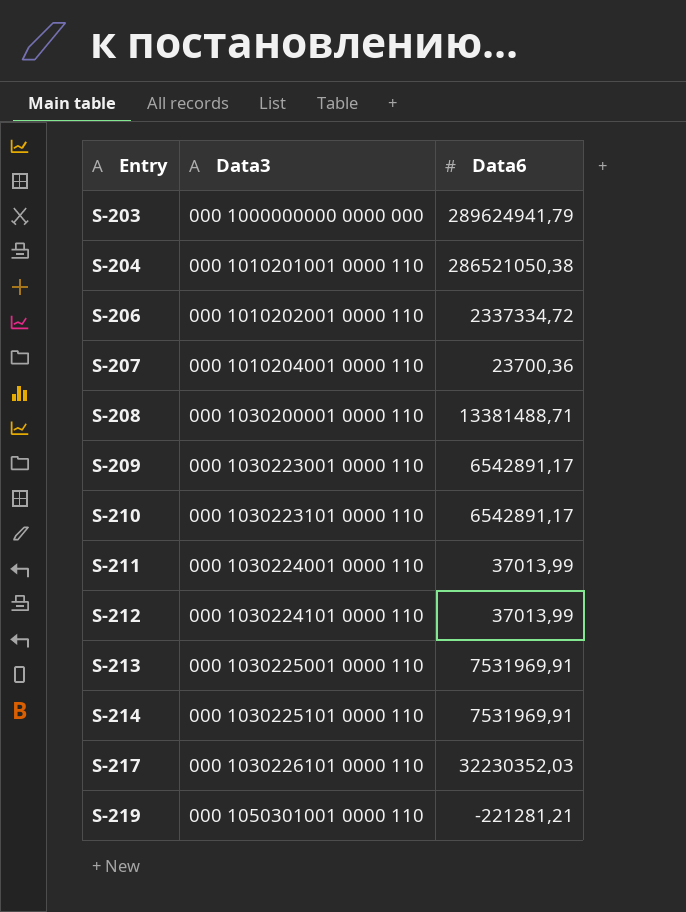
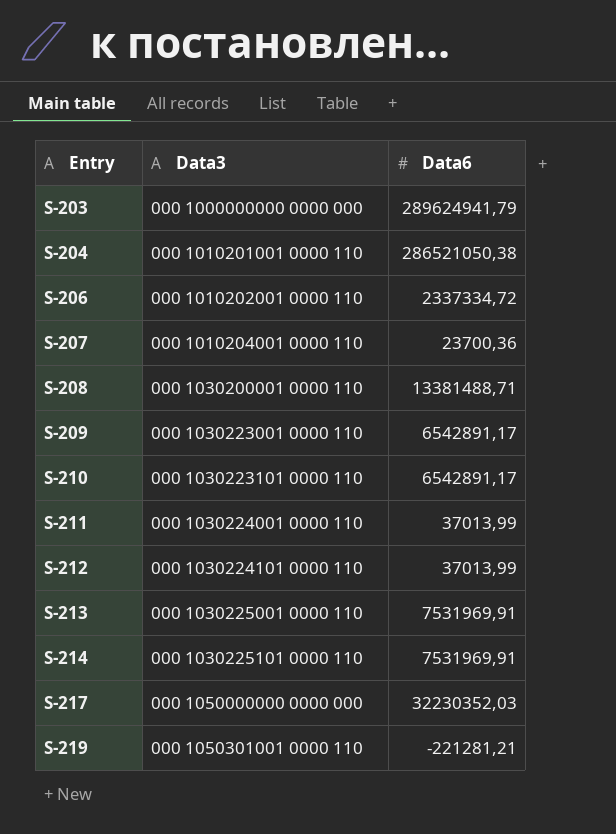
S-217 | Data3: 000 1030226101 0000 110 -> 000 1050000000 0000 000

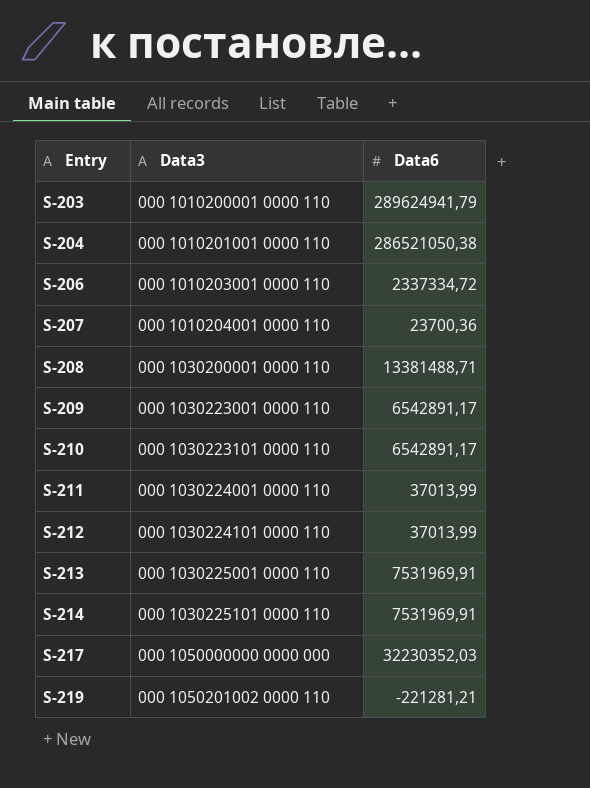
S-203 | Data3: 000 1000000000 0000 000 -> 000 1010200001 0000 110
S-206 | Data3: 000 1010202001 0000 110 -> 000 1010203001 0000 110
S-219 | Data3: 000 1050301001 0000 110 -> 000 1050201002 0000 110

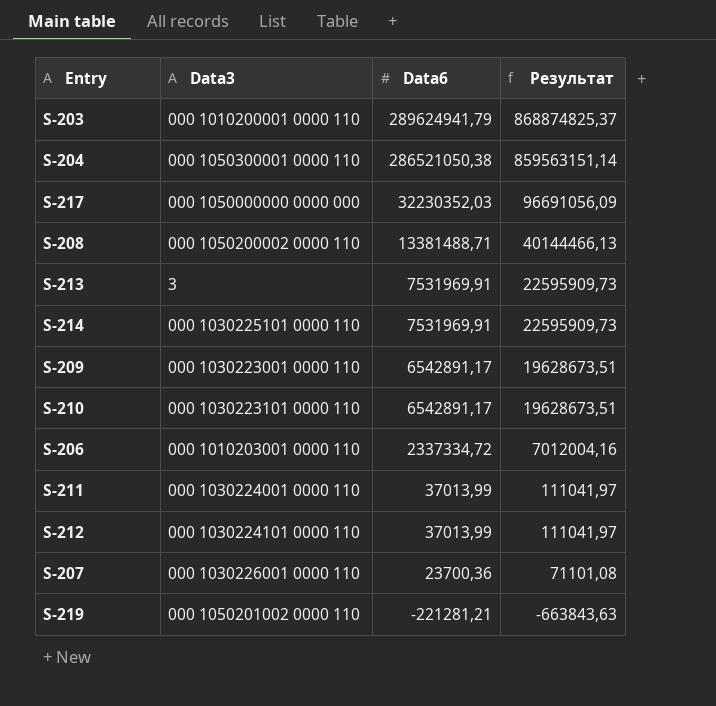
row order: Entry ascending -> Data6 descending
column Результат | formula: none -> [Data6] * 3
S-204 | Data3: 000 1010201001 0000 110 -> 000 1050300001 0000 110
S-208 | Data3: 000 1030200001 0000 110 -> 000 1050200002 0000 110
S-213 | Data3: 000 1030225001 0000 110 -> 3
S-207 | Data3: 000 1010204001 0000 110 -> 000 1030226001 0000 110

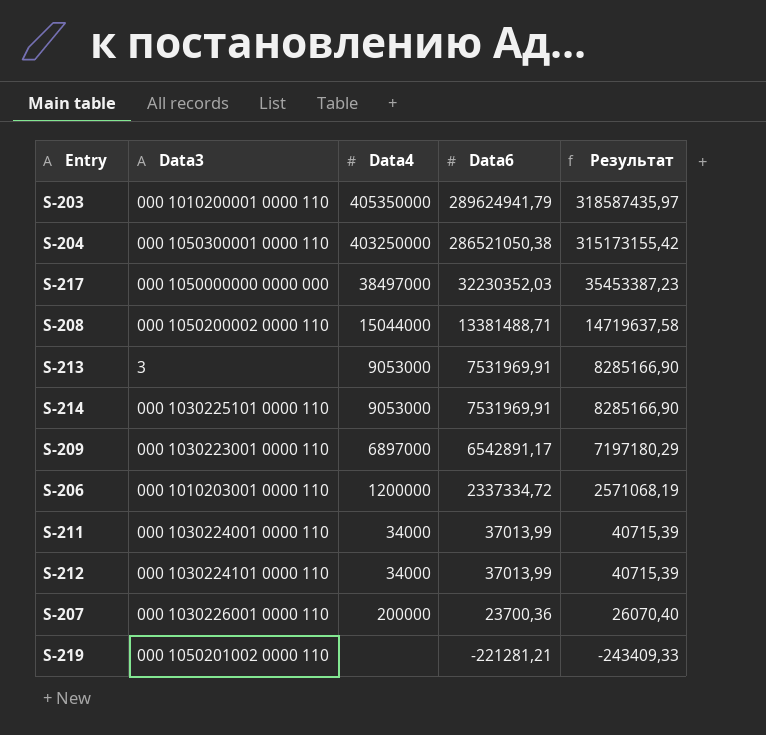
column Data4 | position: none -> 3
column Результат | formula: [Data6] * 3 -> [Data6] * 1,1
row S-210: 000 1030223101 0000 110 | 6542891,17 | 19628673,51 -> none

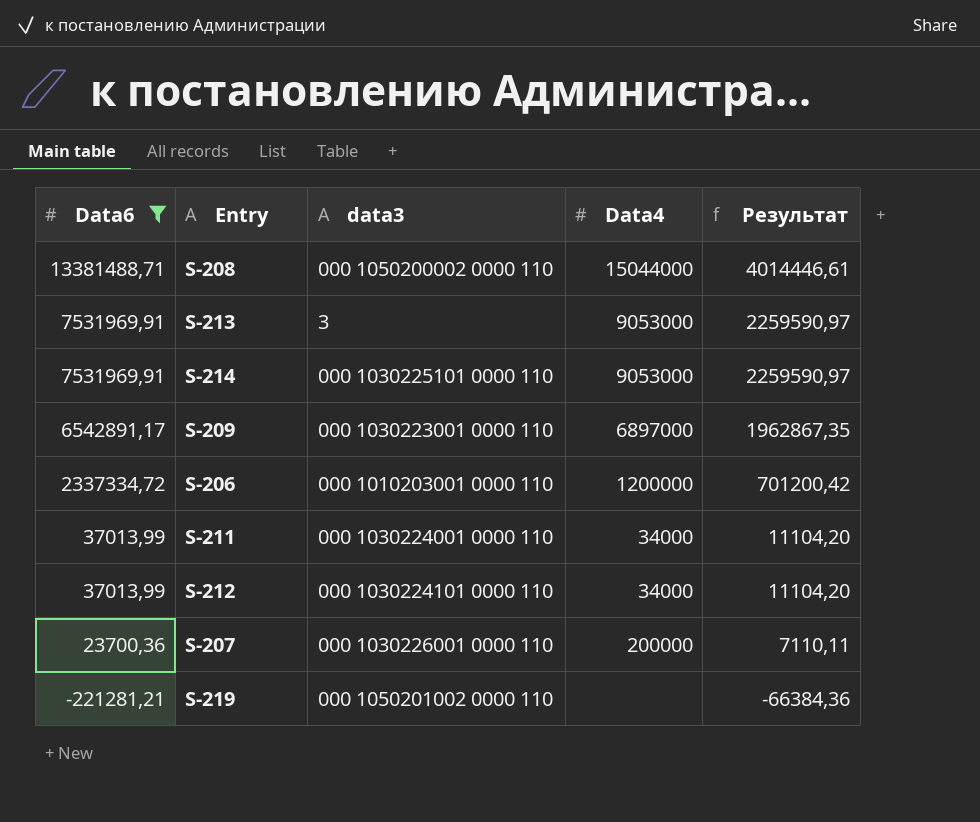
filter: none -> Data6 <= 13381488,71
column Data6 | position: 4 -> 1
column name: Data3 -> data3
column Результат | formula: [Data6] * 1,1 -> [Data6] * 0,3

